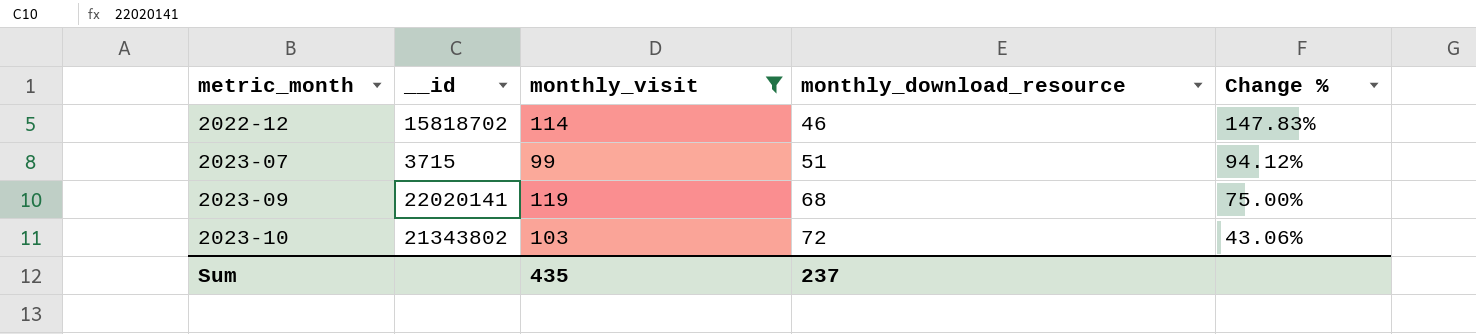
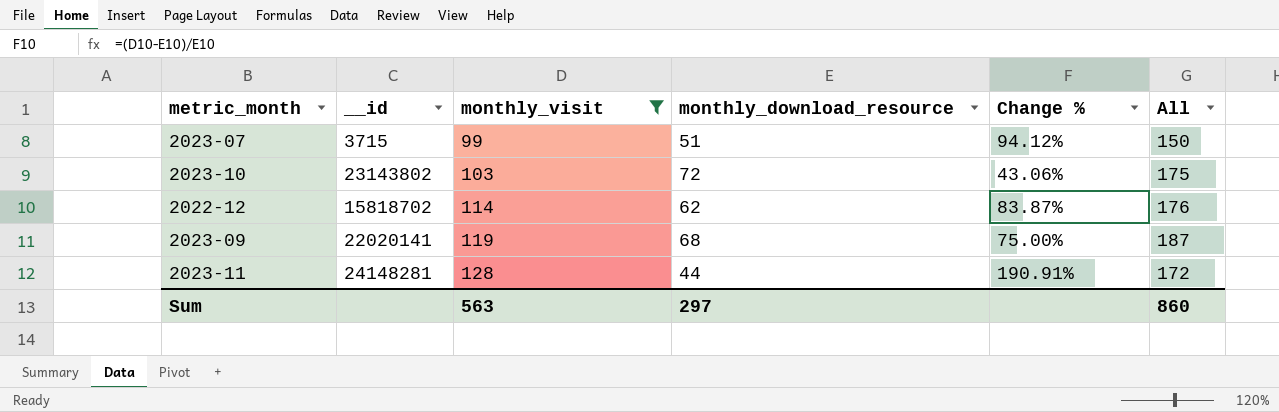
row order: metric_month ascending -> monthly_visit ascending
column All | formula: none -> [monthly_visit] + [monthly_download_resource]
2023-10 | __id: 21343802 -> 23143802
2022-12 | monthly_download_resource: 46 -> 62
2022-12 | Change %: 147.83% -> 83.87%
row 2023-11: none -> 24148281 | 128 | 44 | 190.91% | 172
Sum | monthly_visit: 435 -> 563
Sum | monthly_download_resource: 237 -> 297

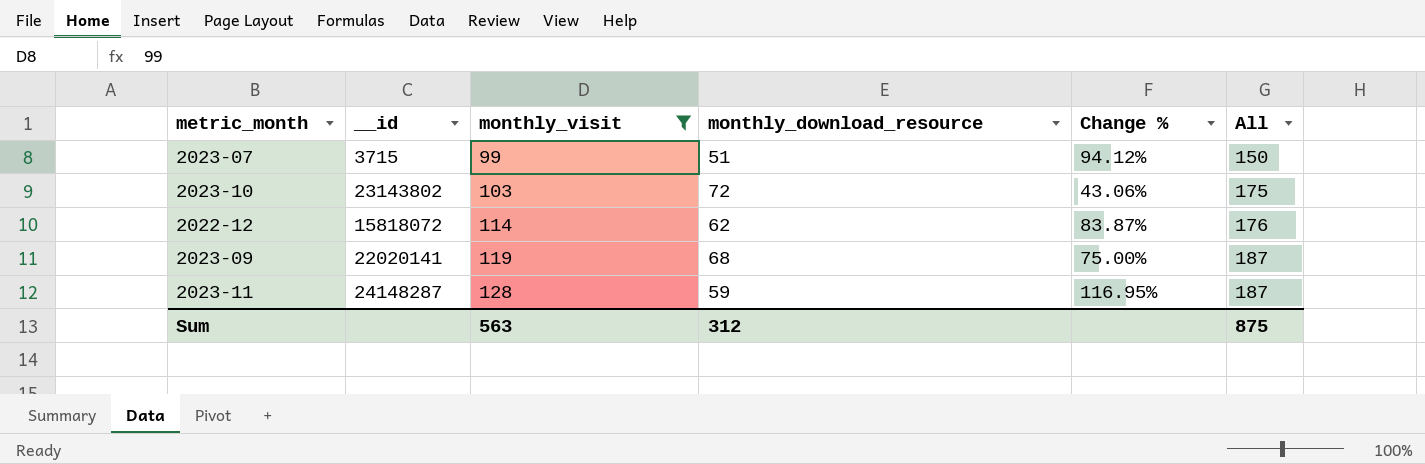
2022-12 | __id: 15818702 -> 15818072
2023-11 | __id: 24148281 -> 24148287
2023-11 | monthly_download_resource: 44 -> 59
2023-11 | Change %: 190.91% -> 116.95%
2023-11 | All: 172 -> 187
Sum | monthly_download_resource: 297 -> 312
Sum | All: 860 -> 875

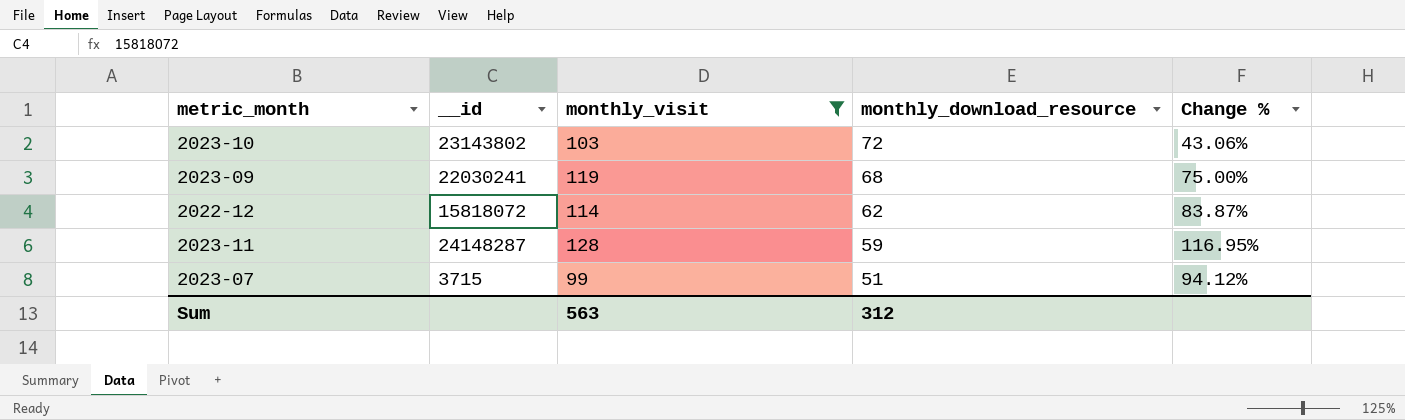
row order: monthly_visit ascending -> monthly_download_resource descending
column All | formula: [monthly_visit] + [monthly_download_resource] -> none
2023-09 | __id: 22020141 -> 22030241

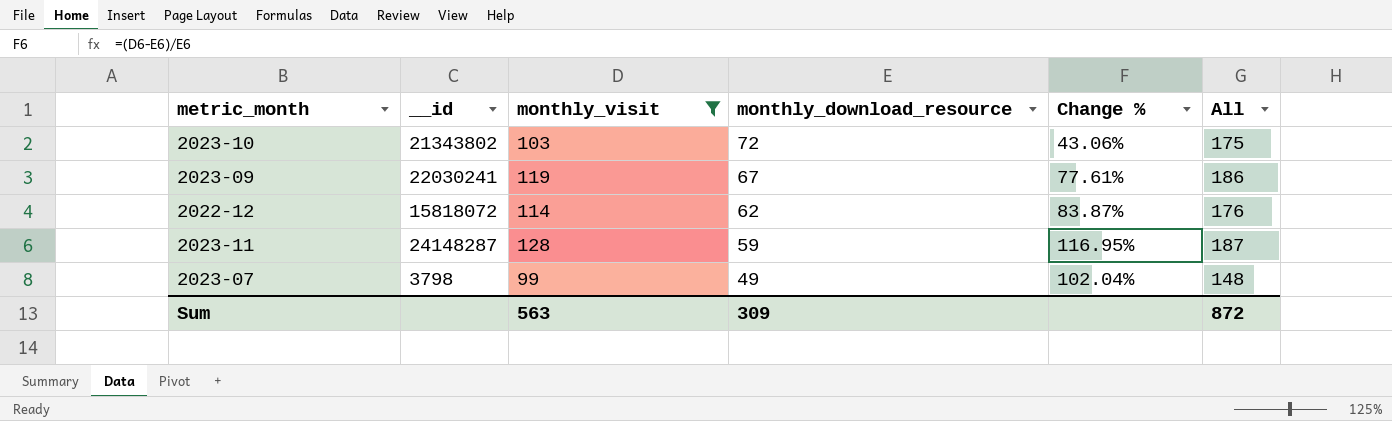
column All | formula: none -> [monthly_visit] + [monthly_download_resource]
2023-10 | __id: 23143802 -> 21343802
2023-09 | monthly_download_resource: 68 -> 67
2023-09 | Change %: 75.00% -> 77.61%
2023-07 | __id: 3715 -> 3798
2023-07 | monthly_download_resource: 51 -> 49
2023-07 | Change %: 94.12% -> 102.04%
Sum | monthly_download_resource: 312 -> 309

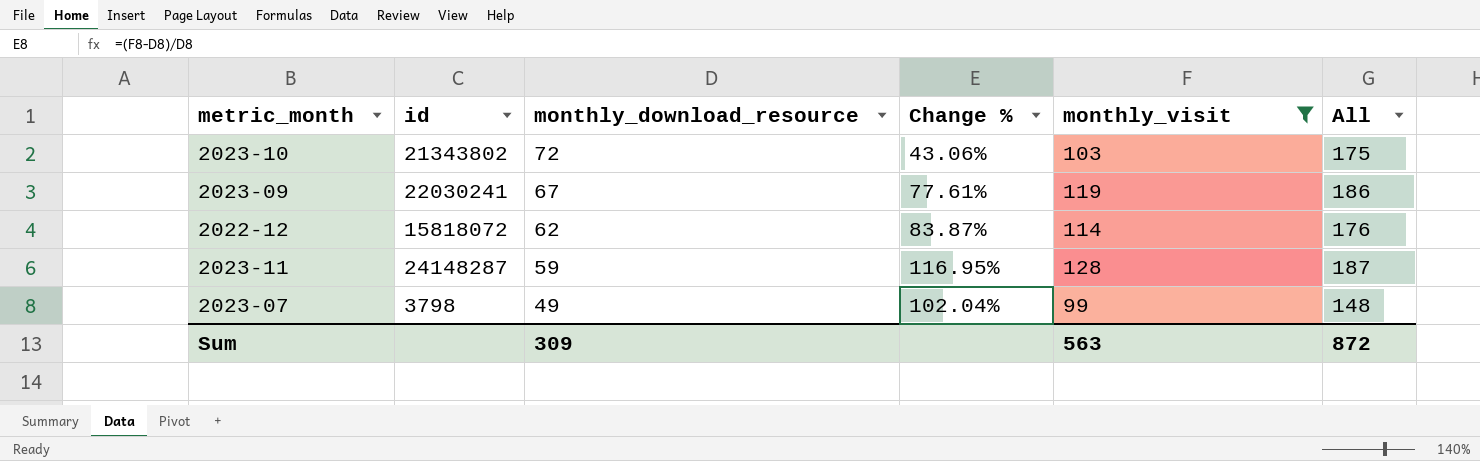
column name: __id -> id
column monthly_visit | position: 3 -> 5

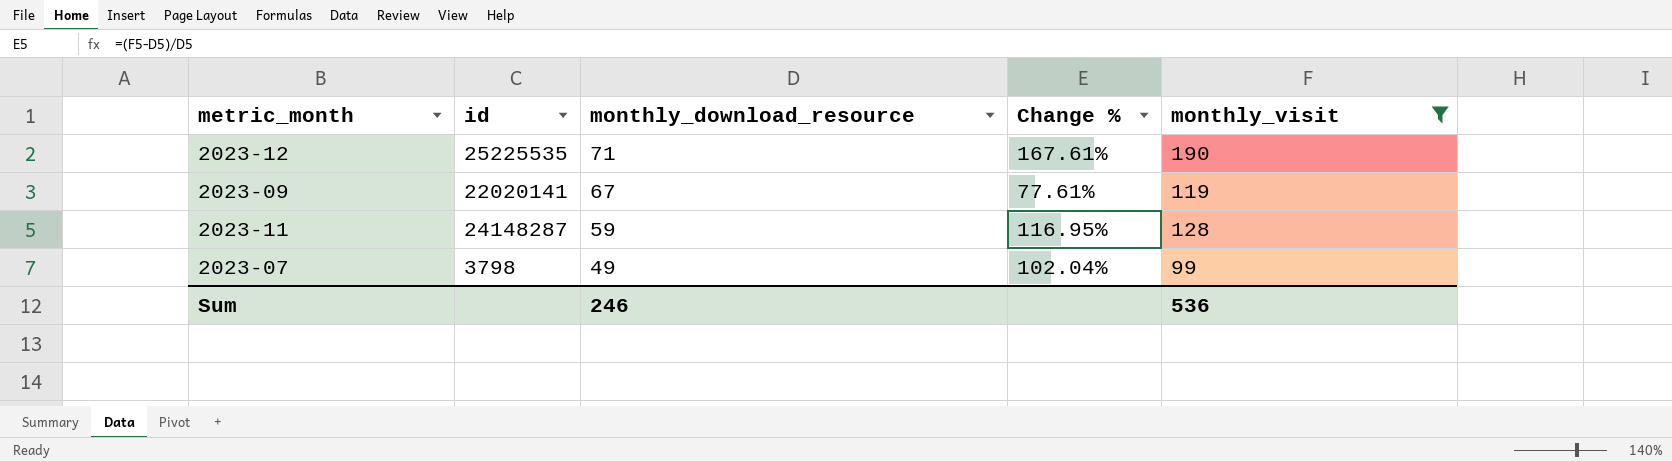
column All | formula: [monthly_download_resource] + [monthly_visit] -> none
row 2023-10: 21343802 | 72 | 43.06% | 103 | 175 -> none
row 2022-12: 15818072 | 62 | 83.87% | 114 | 176 -> none
row 2023-12: none -> 25225535 | 71 | 167.61% | 190
2023-09 | id: 22030241 -> 22020141
Sum | monthly_download_resource: 309 -> 246
Sum | monthly_visit: 563 -> 536

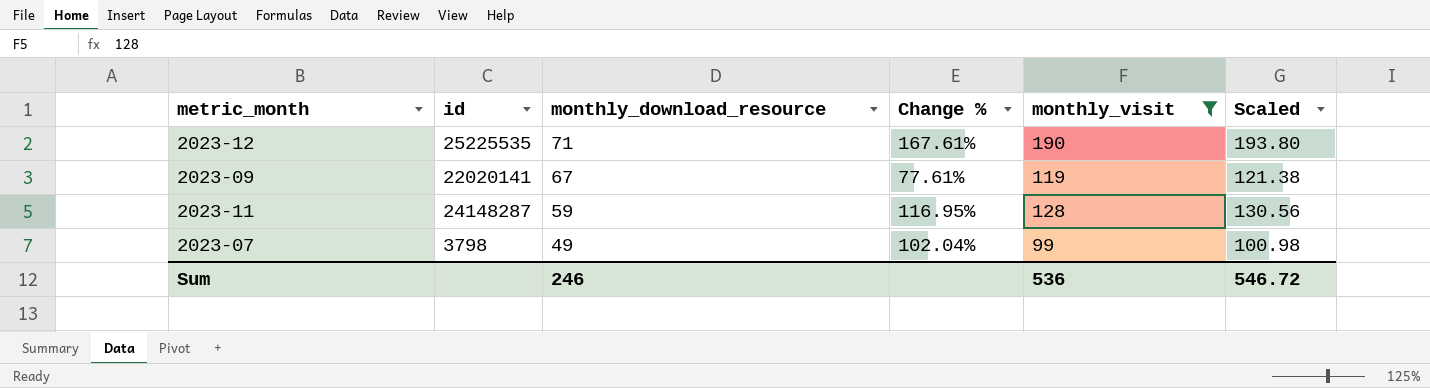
column Scaled | formula: none -> [monthly_visit] * 1.02

